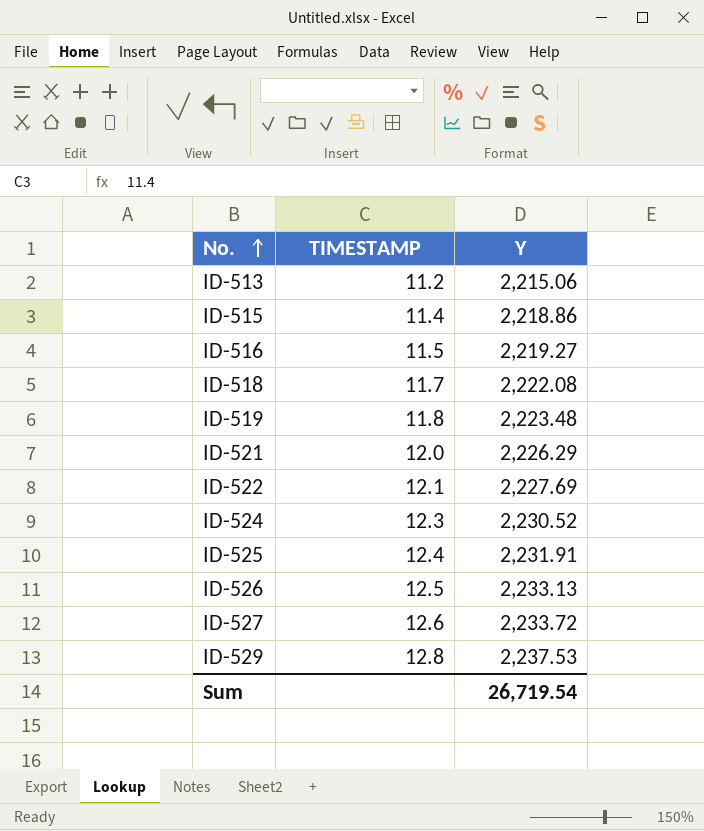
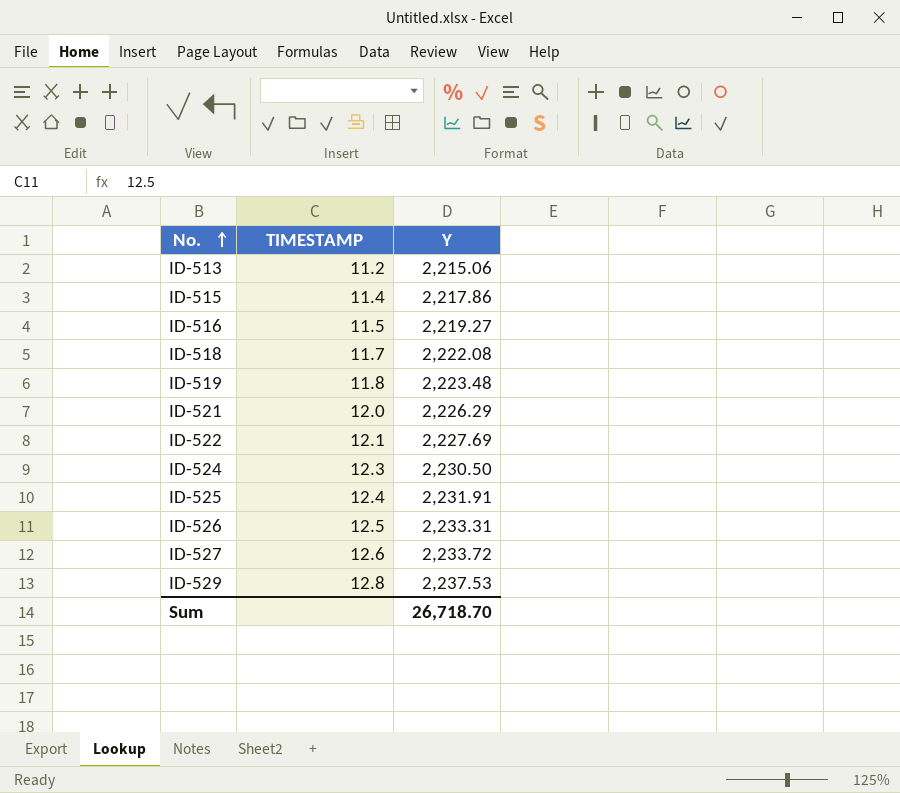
ID-515 | Y: 2,218.86 -> 2,217.86
ID-524 | Y: 2,230.52 -> 2,230.50
ID-526 | Y: 2,233.13 -> 2,233.31
Sum | Y: 26,719.54 -> 26,718.70

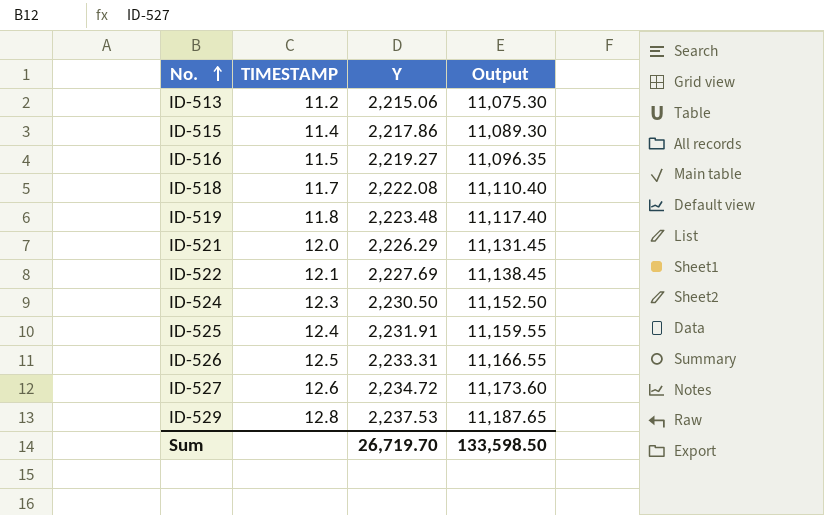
column Output | formula: none -> [Y] * 5
ID-527 | Y: 2,233.72 -> 2,234.72
Sum | Y: 26,718.70 -> 26,719.70

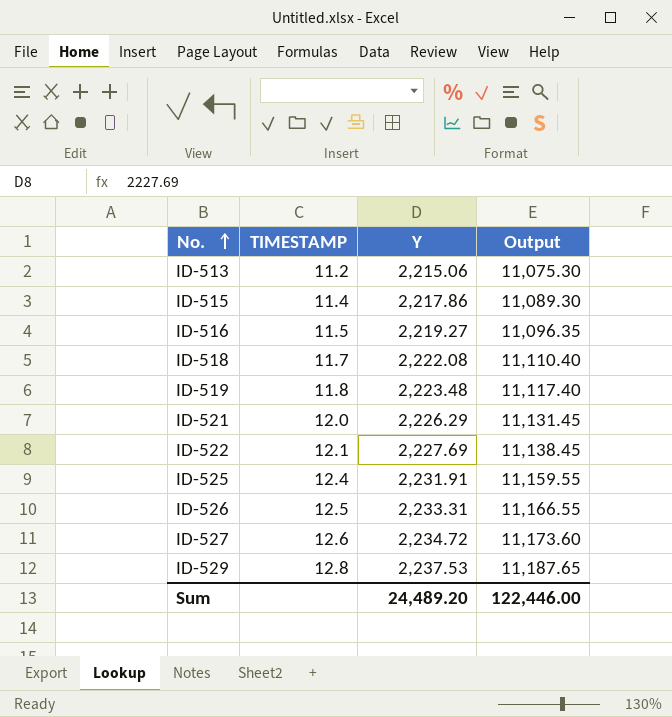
row ID-524: 12.3 | 2,230.50 | 11,152.50 -> none
Sum | Y: 26,719.70 -> 24,489.20
Sum | Output: 133,598.50 -> 122,446.00

